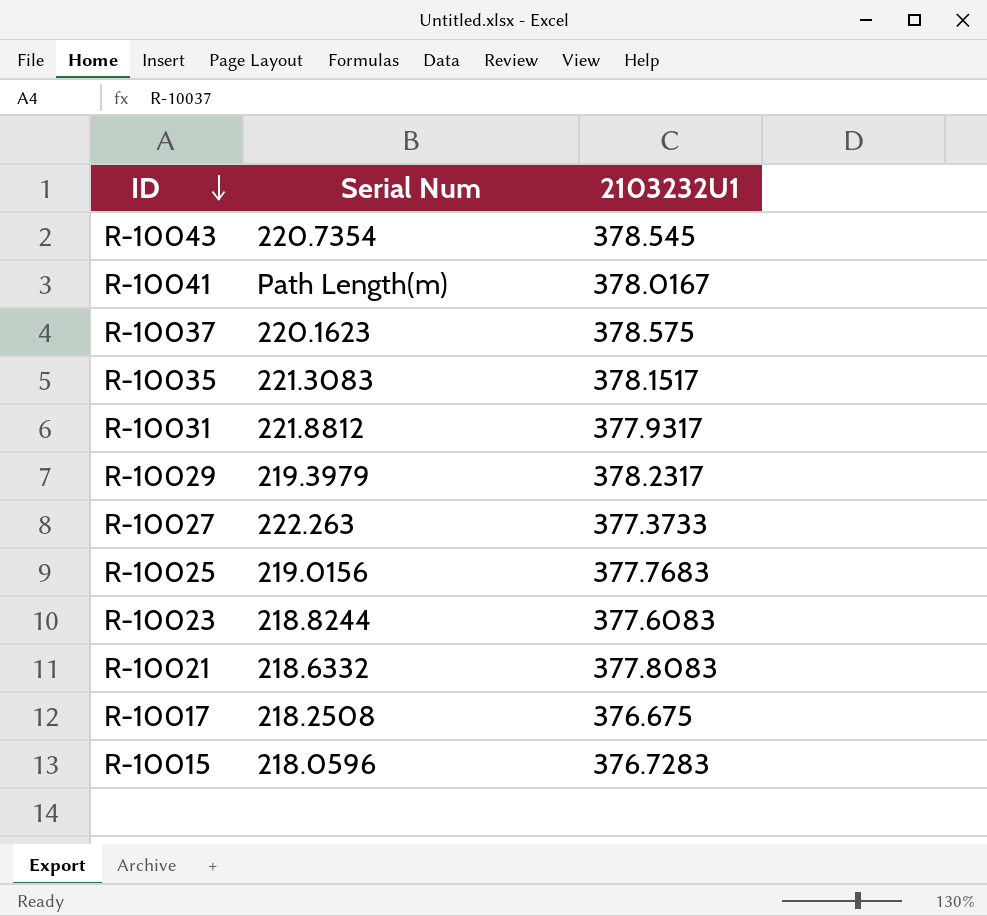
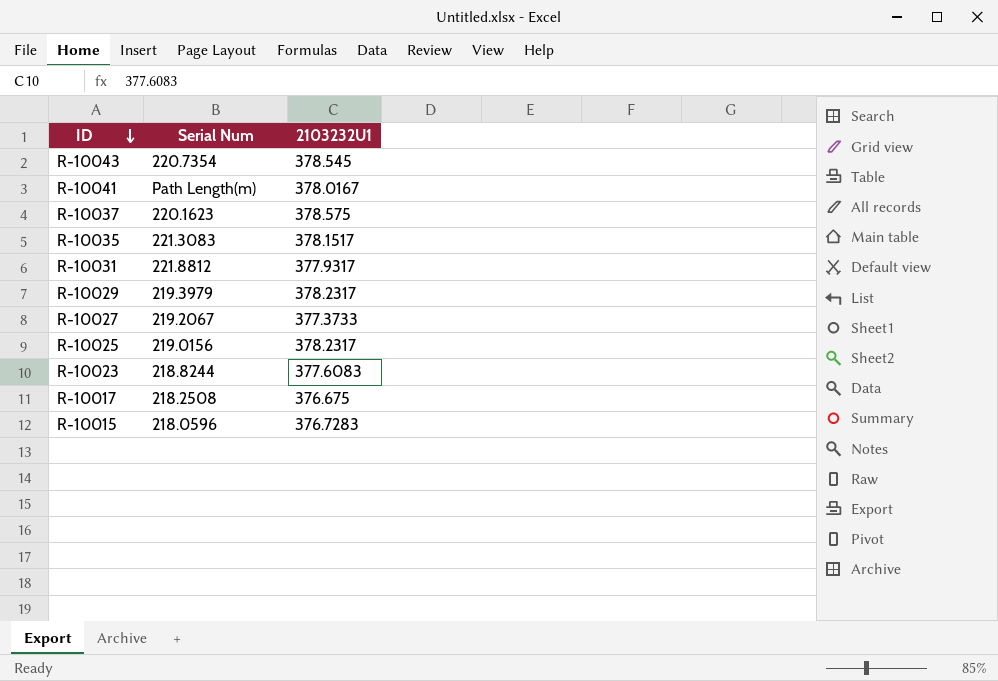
row R-10021: 218.6332 | 377.8083 -> none
R-10027 | Serial Num: 222.263 -> 219.2067
R-10025 | 2103232U1: 377.7683 -> 378.2317

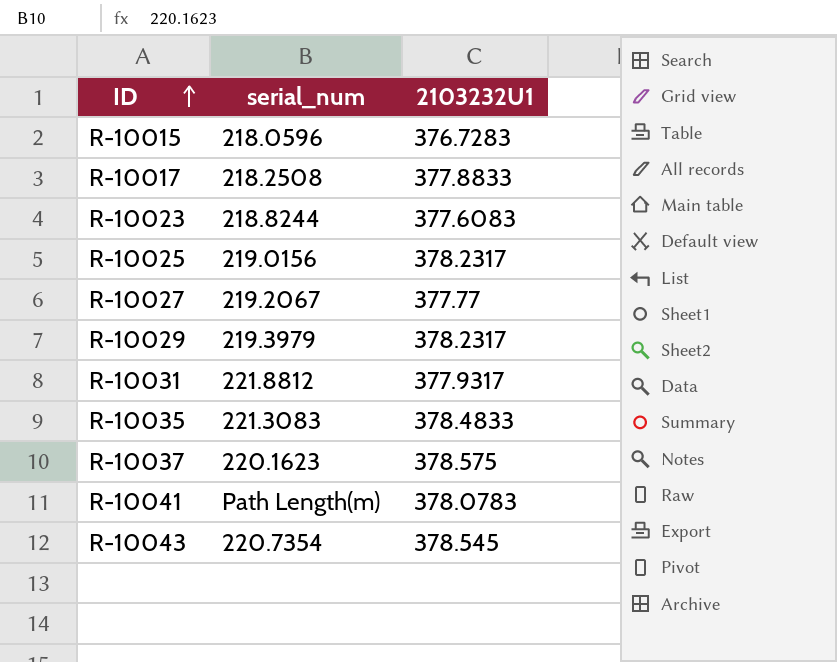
row order: ID descending -> ID ascending
column name: Serial Num -> serial_num
R-10017 | 2103232U1: 376.675 -> 377.8833
R-10027 | 2103232U1: 377.3733 -> 377.77
R-10035 | 2103232U1: 378.1517 -> 378.4833
R-10041 | 2103232U1: 378.0167 -> 378.0783

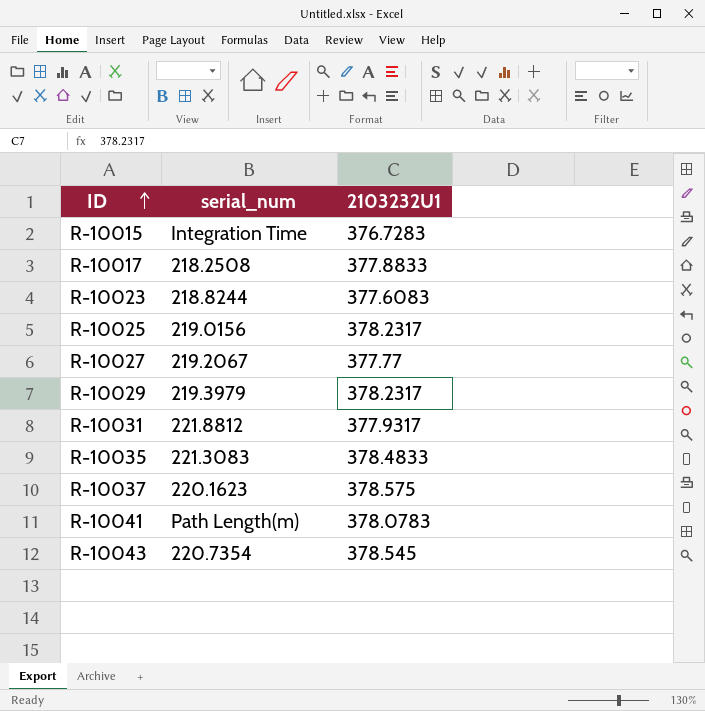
R-10015 | serial_num: 218.0596 -> Integration Time

